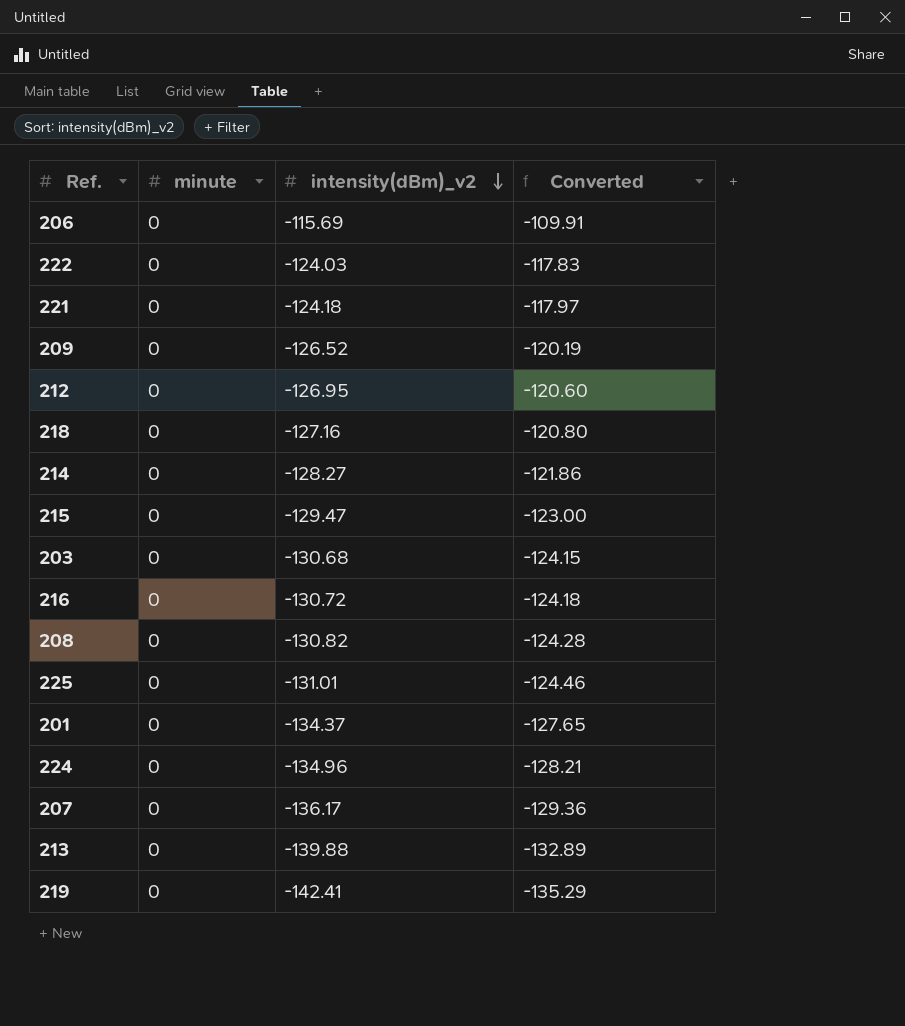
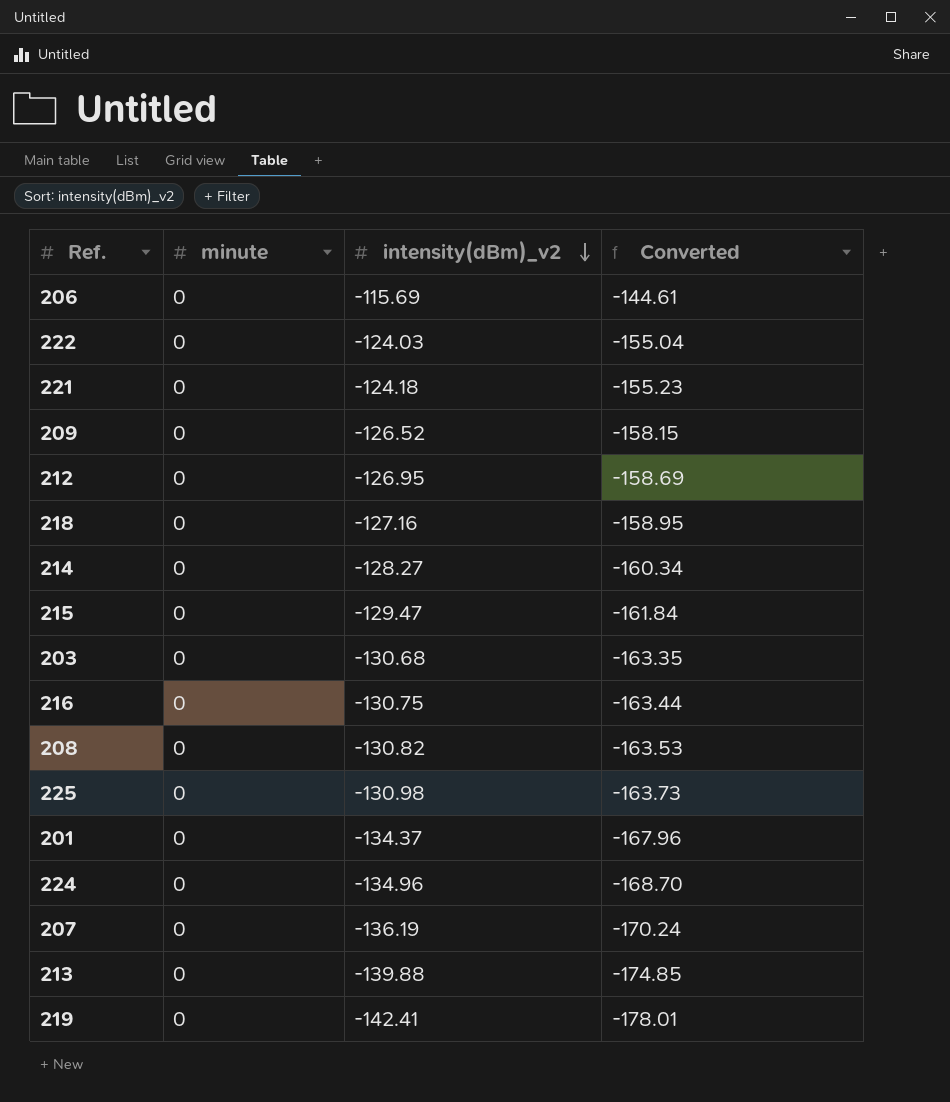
column Converted | formula: [intensity(dBm)_v2] * 0.95 -> [intensity(dBm)_v2] * 1.25
216 | intensity(dBm)_v2: -130.72 -> -130.75
225 | intensity(dBm)_v2: -131.01 -> -130.98
207 | intensity(dBm)_v2: -136.17 -> -136.19

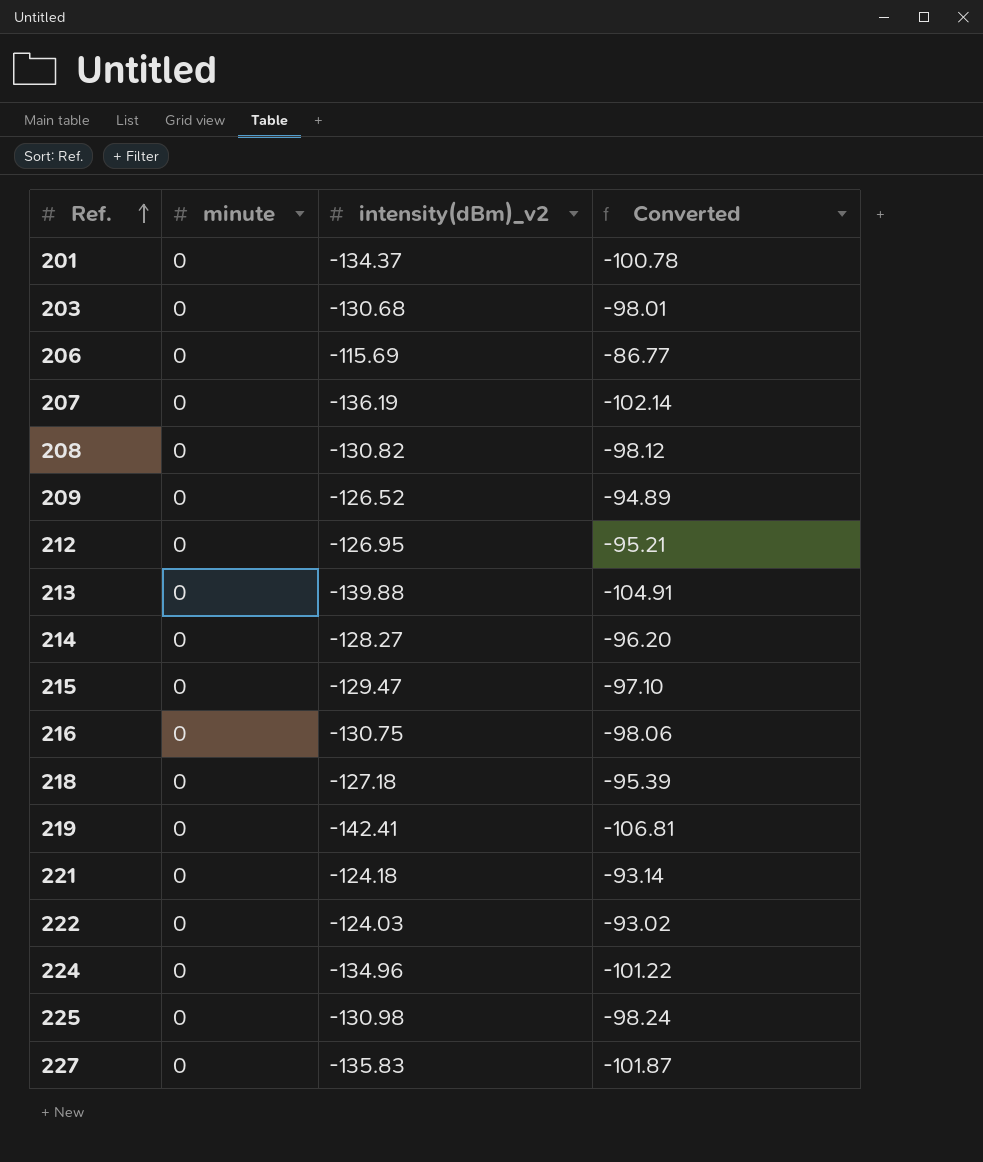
row order: intensity(dBm)_v2 descending -> Ref. ascending
column Converted | formula: [intensity(dBm)_v2] * 1.25 -> [intensity(dBm)_v2] * 0.75
218 | intensity(dBm)_v2: -127.16 -> -127.18
row 227: none -> 0 | -135.83 | -101.87

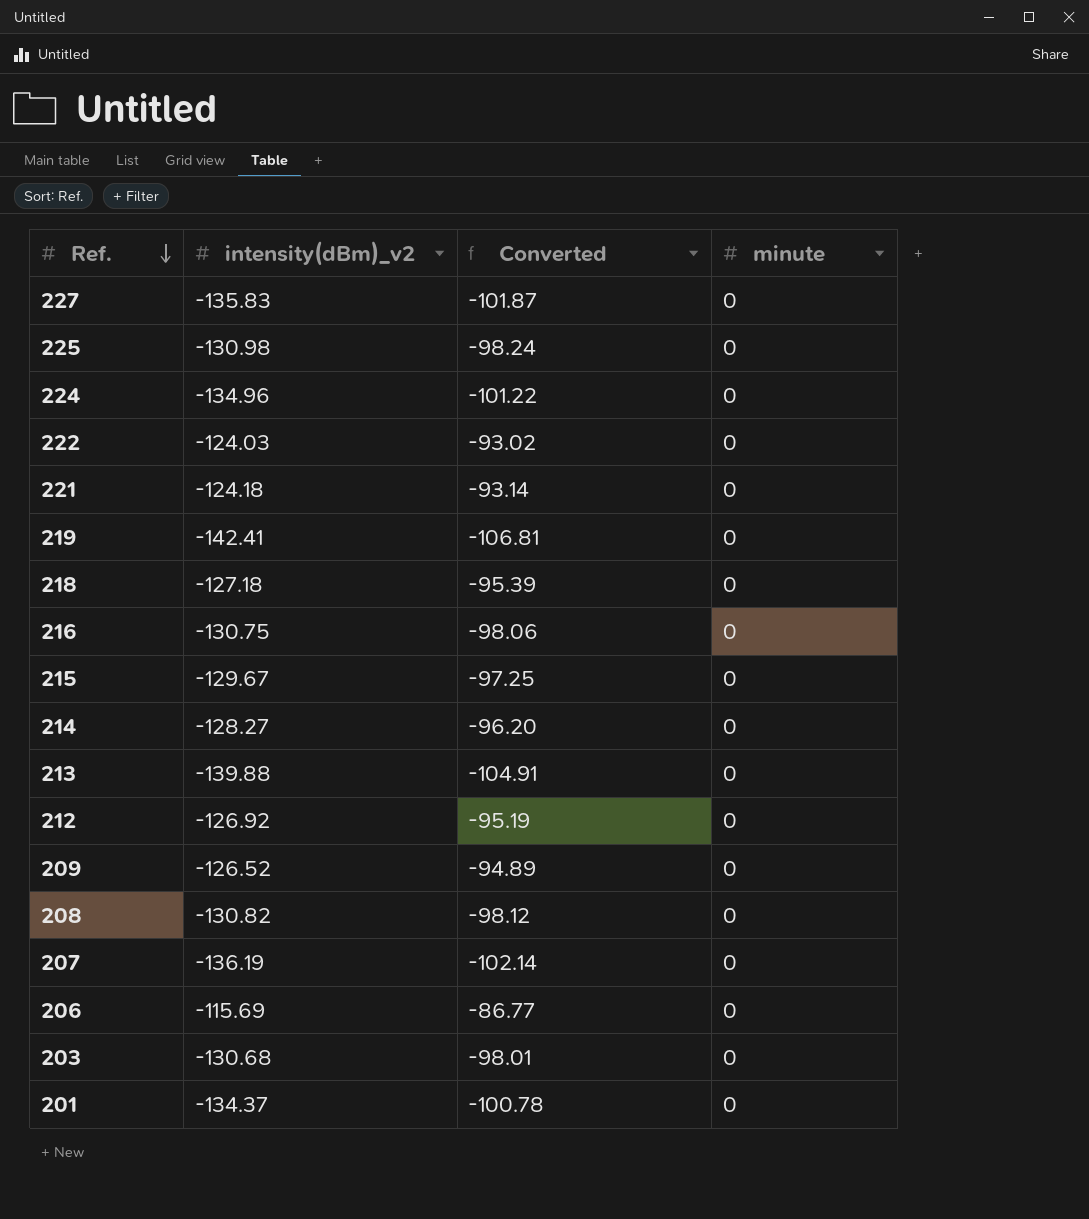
row order: Ref. ascending -> Ref. descending
column minute | position: 2 -> 4
215 | intensity(dBm)_v2: -129.47 -> -129.67
215 | Converted: -97.10 -> -97.25
212 | intensity(dBm)_v2: -126.95 -> -126.92
212 | Converted: -95.21 -> -95.19

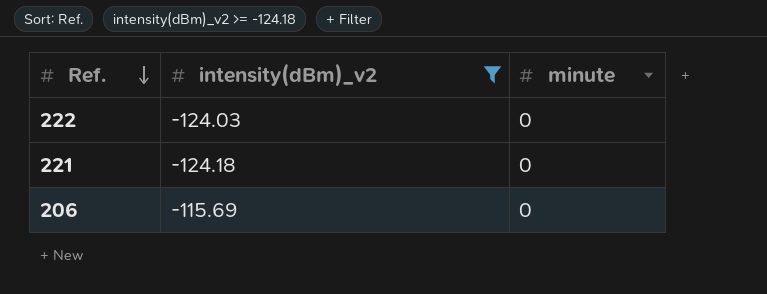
filter: none -> intensity(dBm)_v2 >= -124.18
column Converted | formula: [intensity(dBm)_v2] * 0.75 -> none

